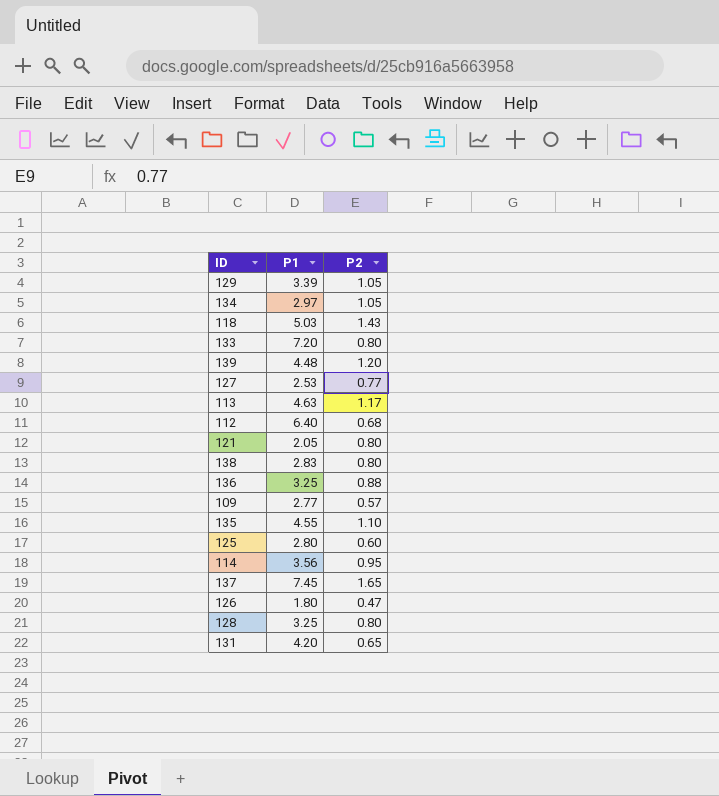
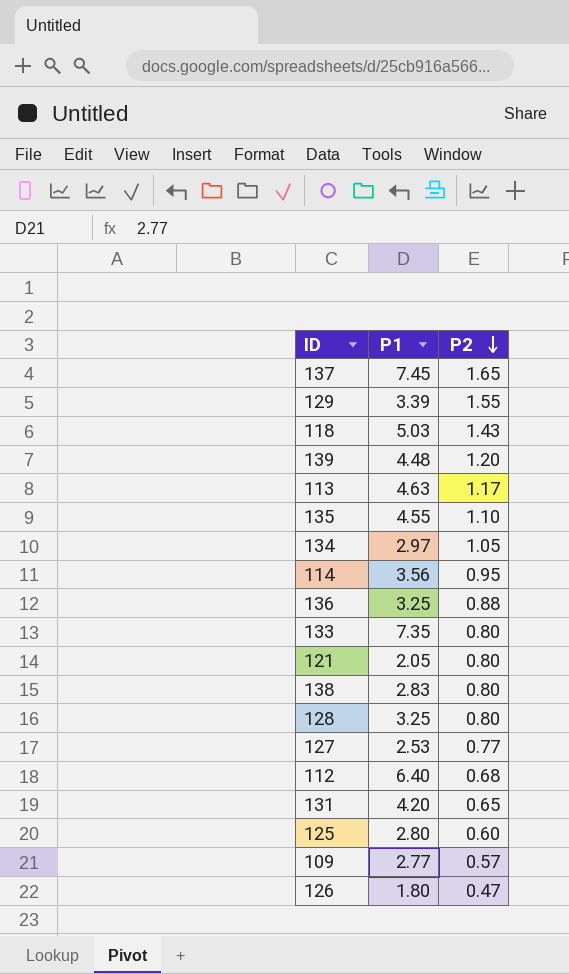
row order: none -> P2 descending
129 | P2: 1.05 -> 1.55
133 | P1: 7.20 -> 7.35

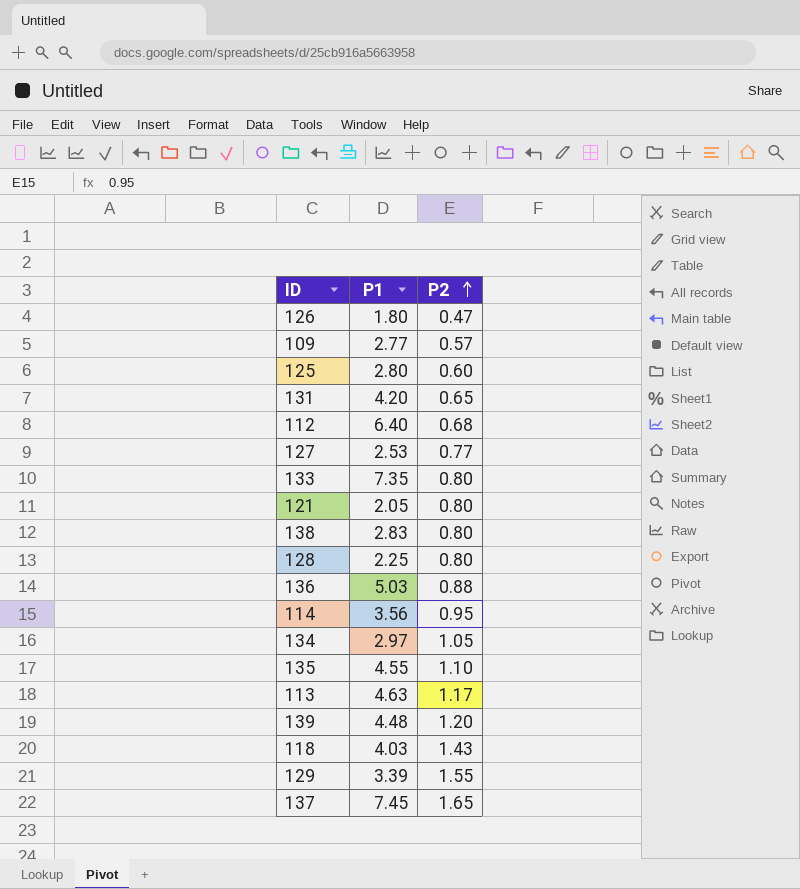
row order: P2 descending -> P2 ascending
128 | P1: 3.25 -> 2.25
136 | P1: 3.25 -> 5.03
118 | P1: 5.03 -> 4.03

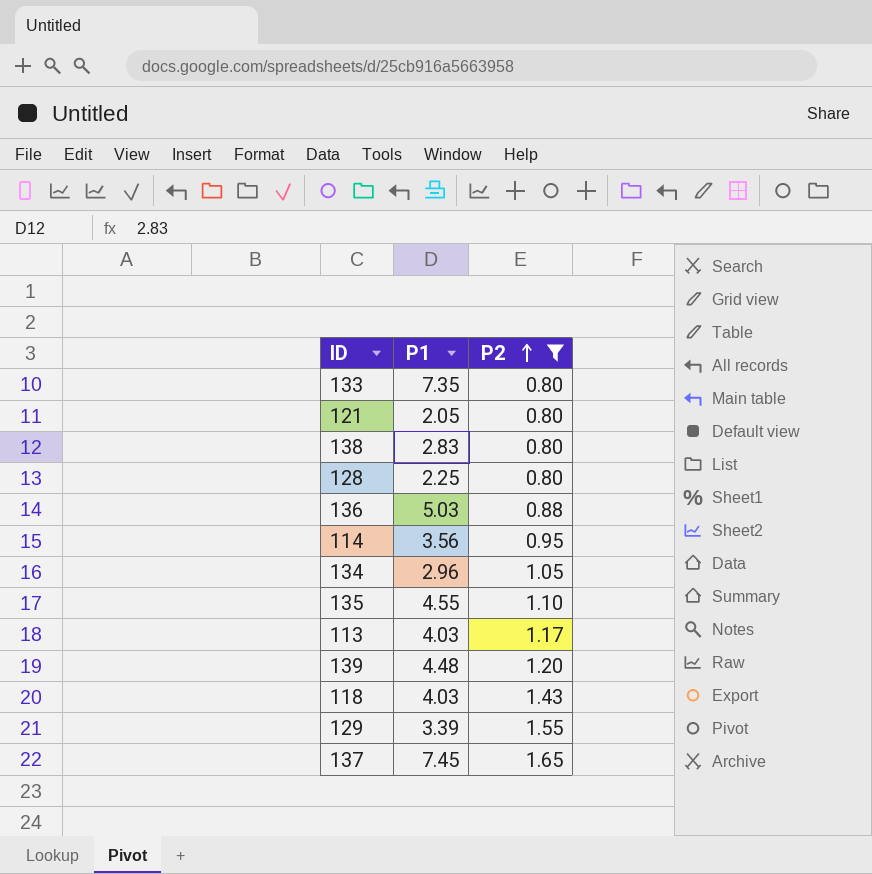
filter: none -> P2 >= 0.80
134 | P1: 2.97 -> 2.96
113 | P1: 4.63 -> 4.03

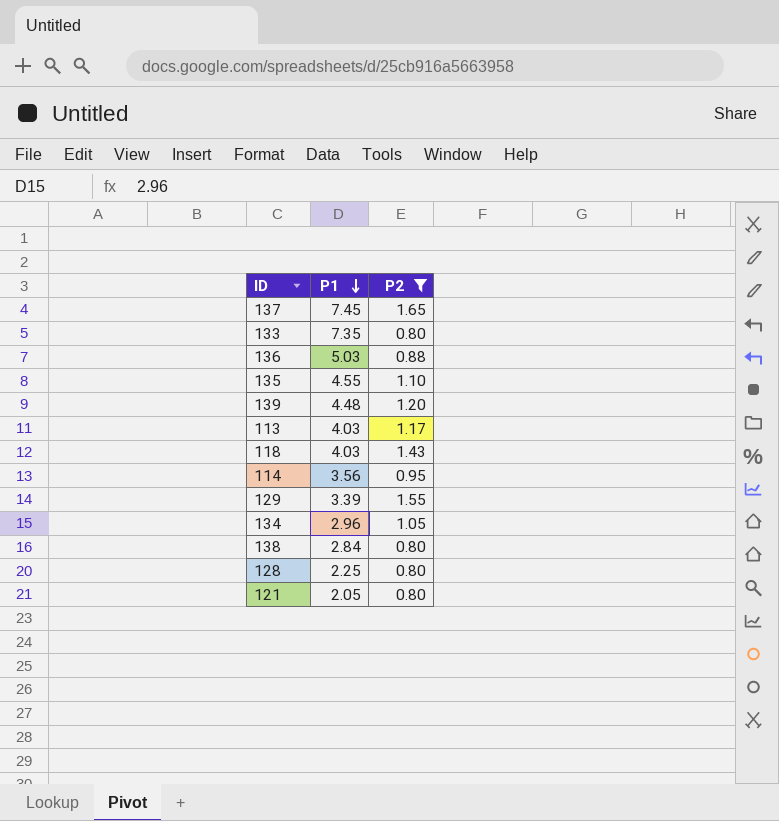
row order: P2 ascending -> P1 descending
138 | P1: 2.83 -> 2.84

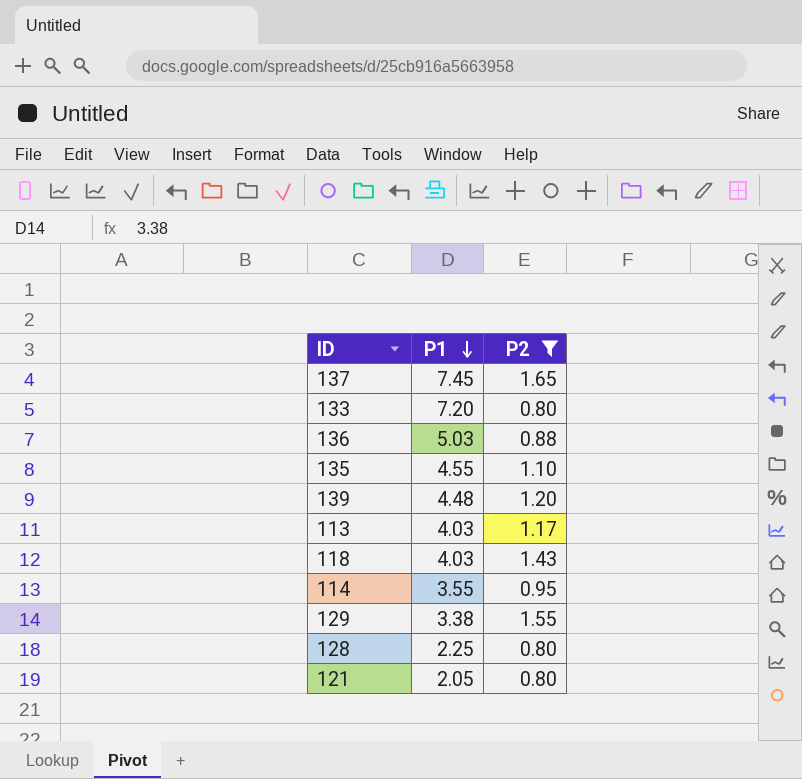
row 134: 2.96 | 1.05 -> none
row 138: 2.84 | 0.80 -> none
133 | P1: 7.35 -> 7.20
114 | P1: 3.56 -> 3.55
129 | P1: 3.39 -> 3.38

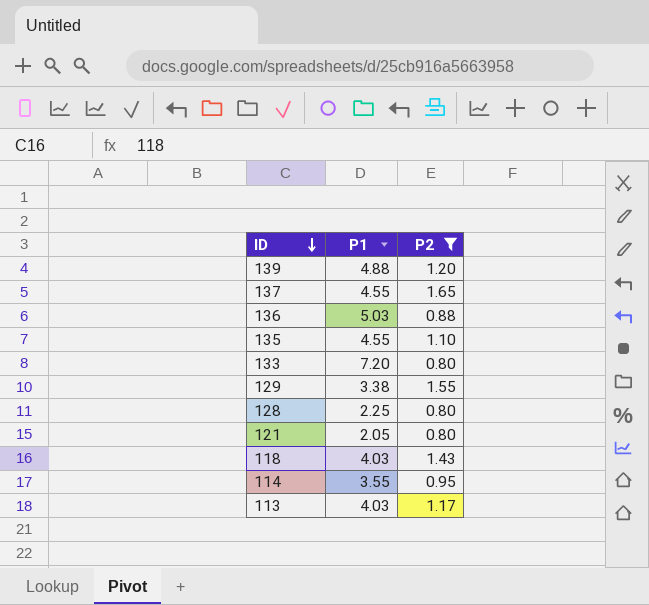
row order: P1 descending -> ID descending
139 | P1: 4.48 -> 4.88
137 | P1: 7.45 -> 4.55

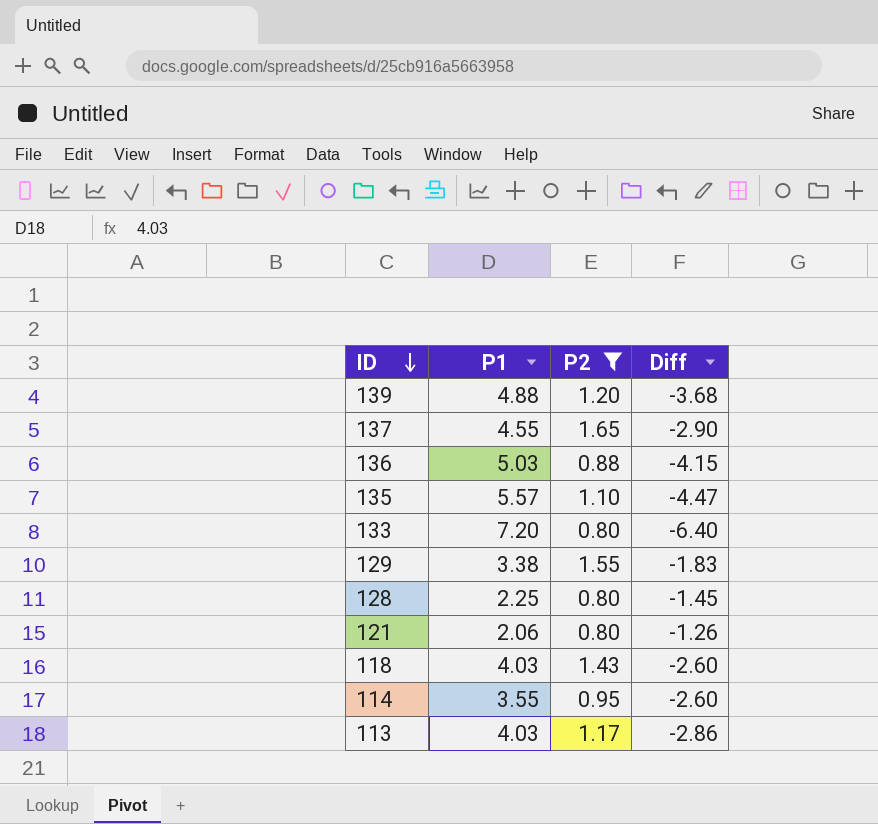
column Diff | formula: none -> [P2] - [P1]
135 | P1: 4.55 -> 5.57
121 | P1: 2.05 -> 2.06

